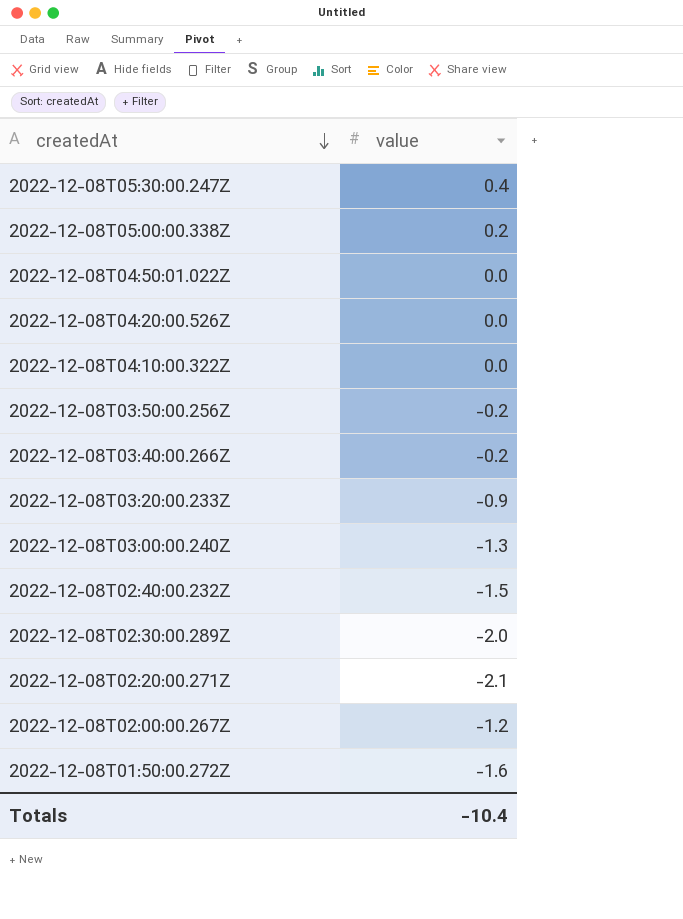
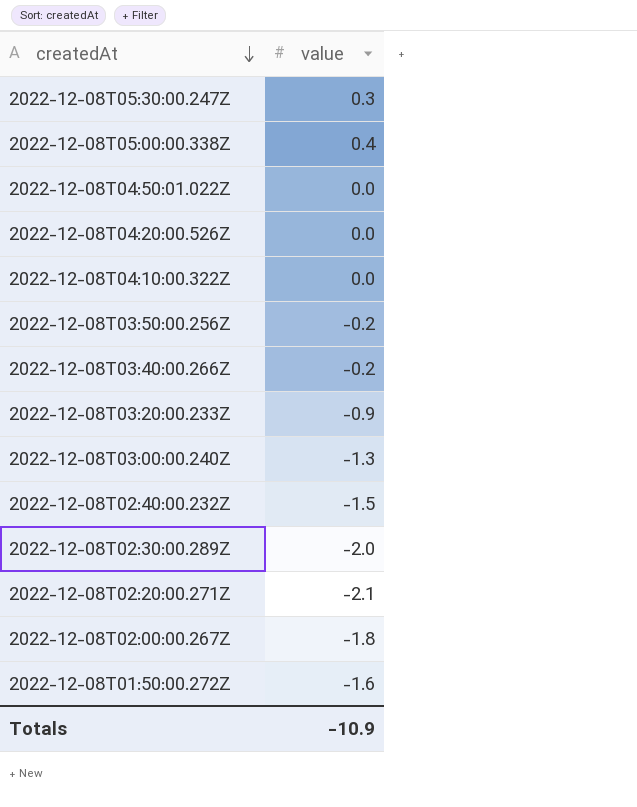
2022-12-08T05:30:00.247Z | value: 0.4 -> 0.3
2022-12-08T05:00:00.338Z | value: 0.2 -> 0.4
2022-12-08T02:00:00.267Z | value: -1.2 -> -1.8
Totals | value: -10.4 -> -10.9

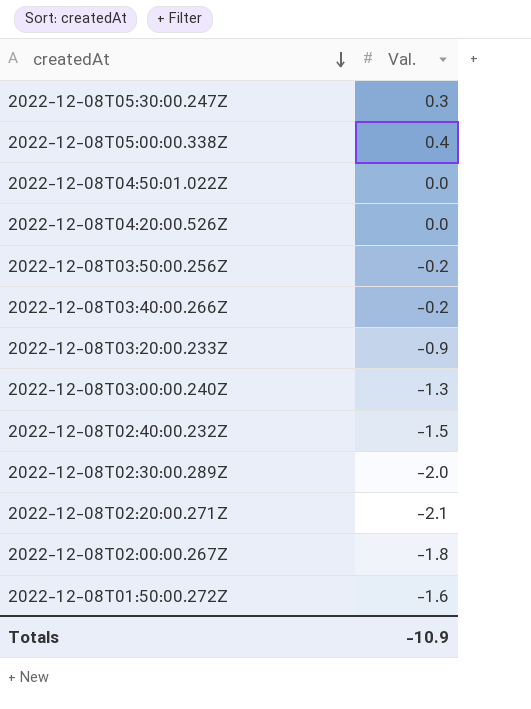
column name: value -> Val.
row 2022-12-08T04:10:00.322Z: 0.0 -> none

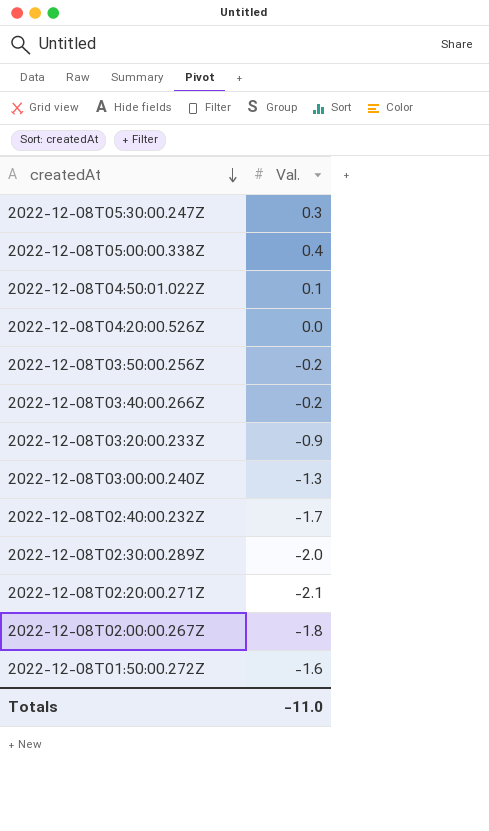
2022-12-08T04:50:01.022Z | Val.: 0.0 -> 0.1
2022-12-08T02:40:00.232Z | Val.: -1.5 -> -1.7
Totals | Val.: -10.9 -> -11.0

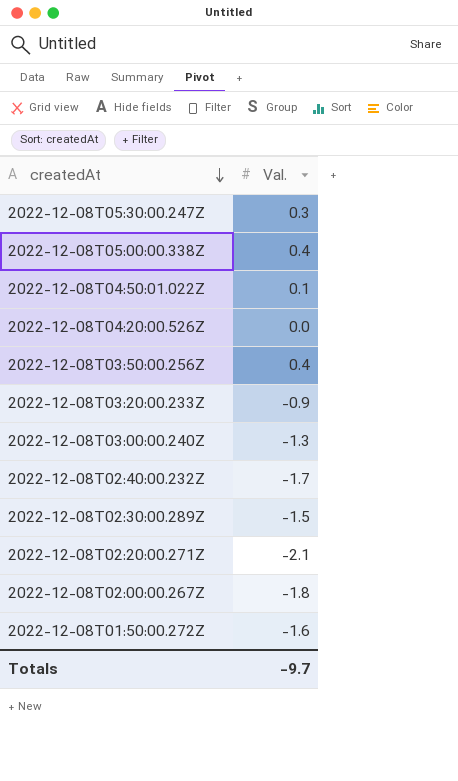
row 2022-12-08T03:40:00.266Z: -0.2 -> none
2022-12-08T03:50:00.256Z | Val.: -0.2 -> 0.4
2022-12-08T02:30:00.289Z | Val.: -2.0 -> -1.5
Totals | Val.: -11.0 -> -9.7

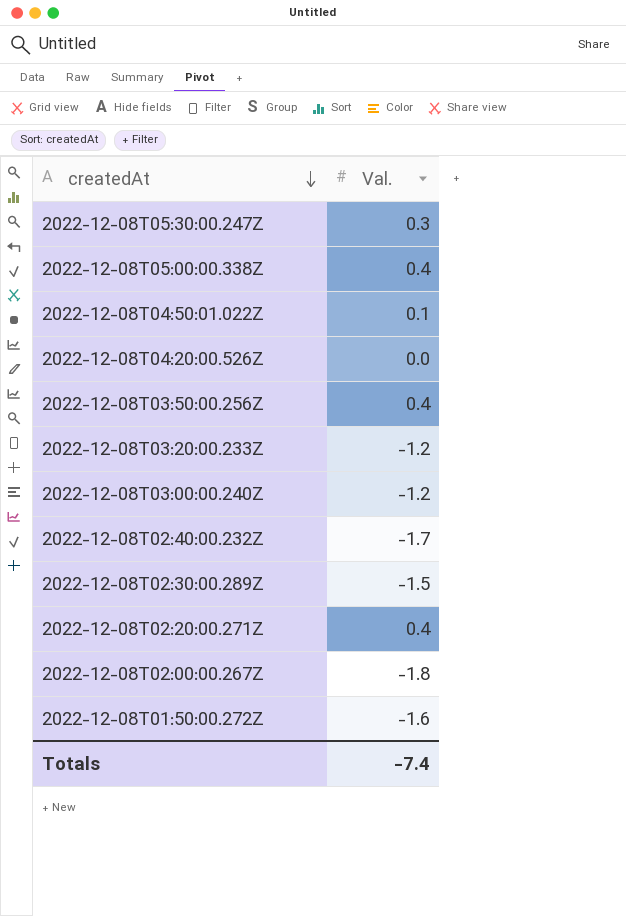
2022-12-08T03:20:00.233Z | Val.: -0.9 -> -1.2
2022-12-08T03:00:00.240Z | Val.: -1.3 -> -1.2
2022-12-08T02:20:00.271Z | Val.: -2.1 -> 0.4
Totals | Val.: -9.7 -> -7.4

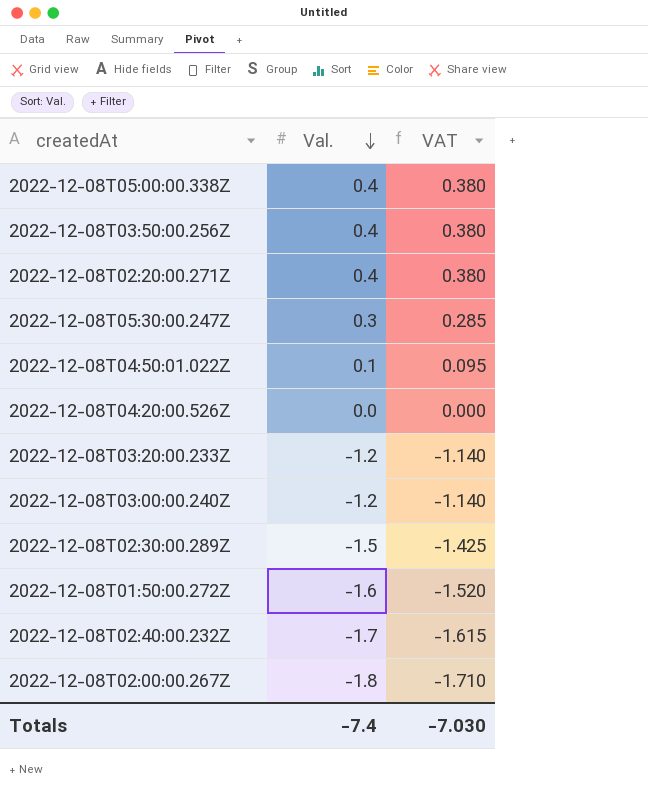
row order: createdAt descending -> Val. descending
column VAT | formula: none -> [Val.] * 0.95

